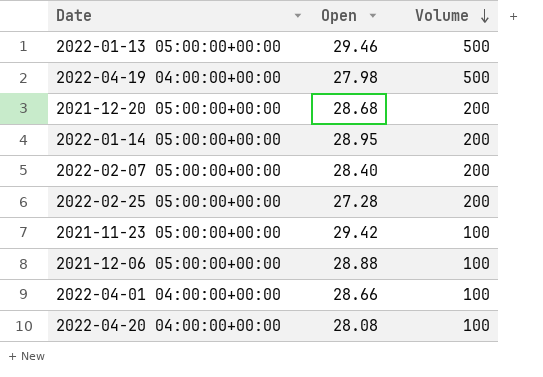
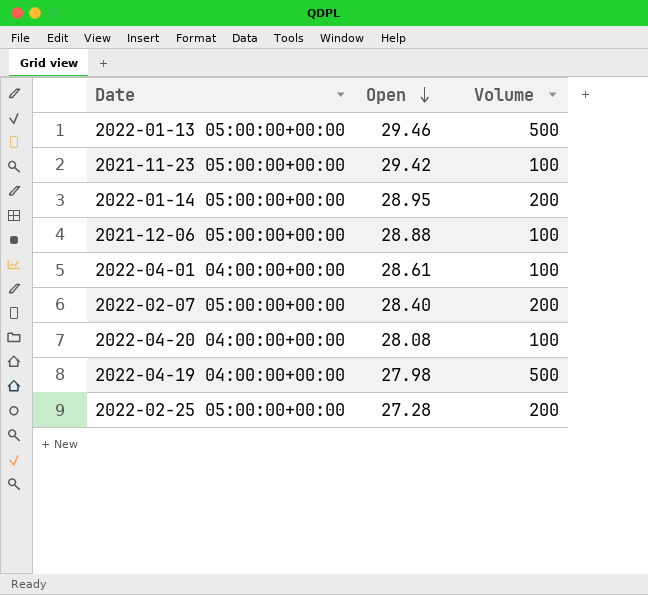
row order: Volume descending -> Open descending
row 2021-12-20 05:00:00+00:00: 28.68 | 200 -> none
2022-04-01 04:00:00+00:00 | Open: 28.66 -> 28.61

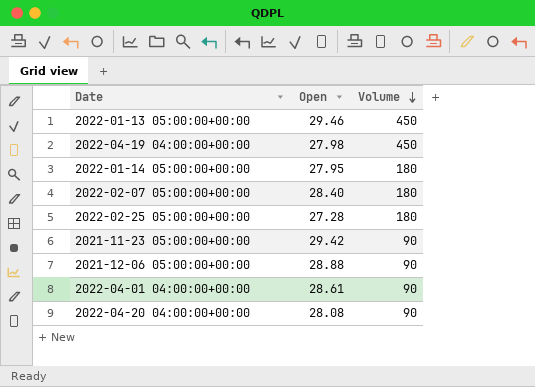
row order: Open descending -> Volume descending
2022-01-13 05:00:00+00:00 | Volume: 500 -> 450
2022-04-19 04:00:00+00:00 | Volume: 500 -> 450
2022-01-14 05:00:00+00:00 | Open: 28.95 -> 27.95
2022-01-14 05:00:00+00:00 | Volume: 200 -> 180
2022-02-07 05:00:00+00:00 | Volume: 200 -> 180
2022-02-25 05:00:00+00:00 | Volume: 200 -> 180
2021-11-23 05:00:00+00:00 | Volume: 100 -> 90
2021-12-06 05:00:00+00:00 | Volume: 100 -> 90
2022-04-01 04:00:00+00:00 | Volume: 100 -> 90
2022-04-20 04:00:00+00:00 | Volume: 100 -> 90

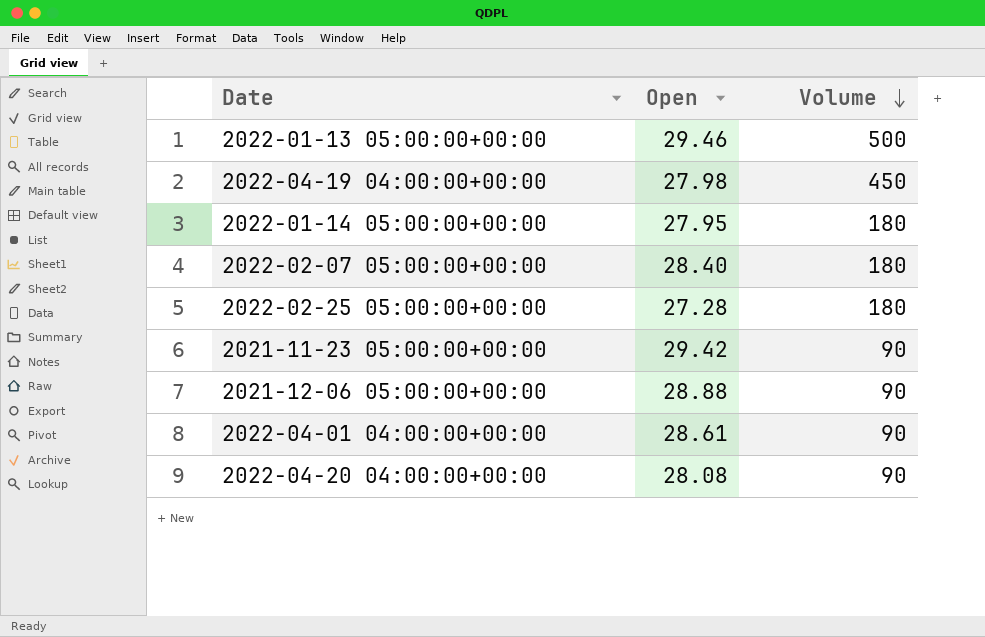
2022-01-13 05:00:00+00:00 | Volume: 450 -> 500

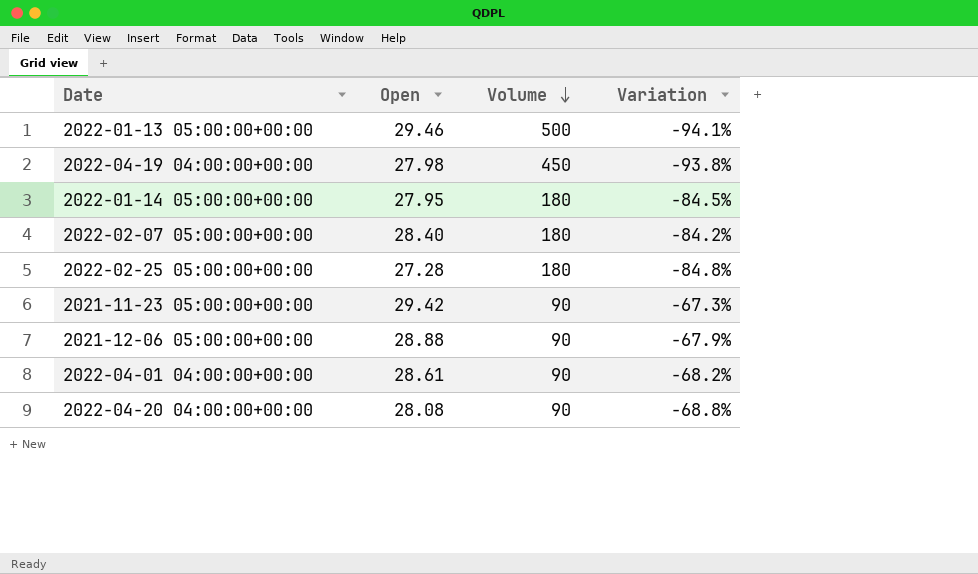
column Variation | formula: none -> ([Open] - [Volume]) / [Volume]

